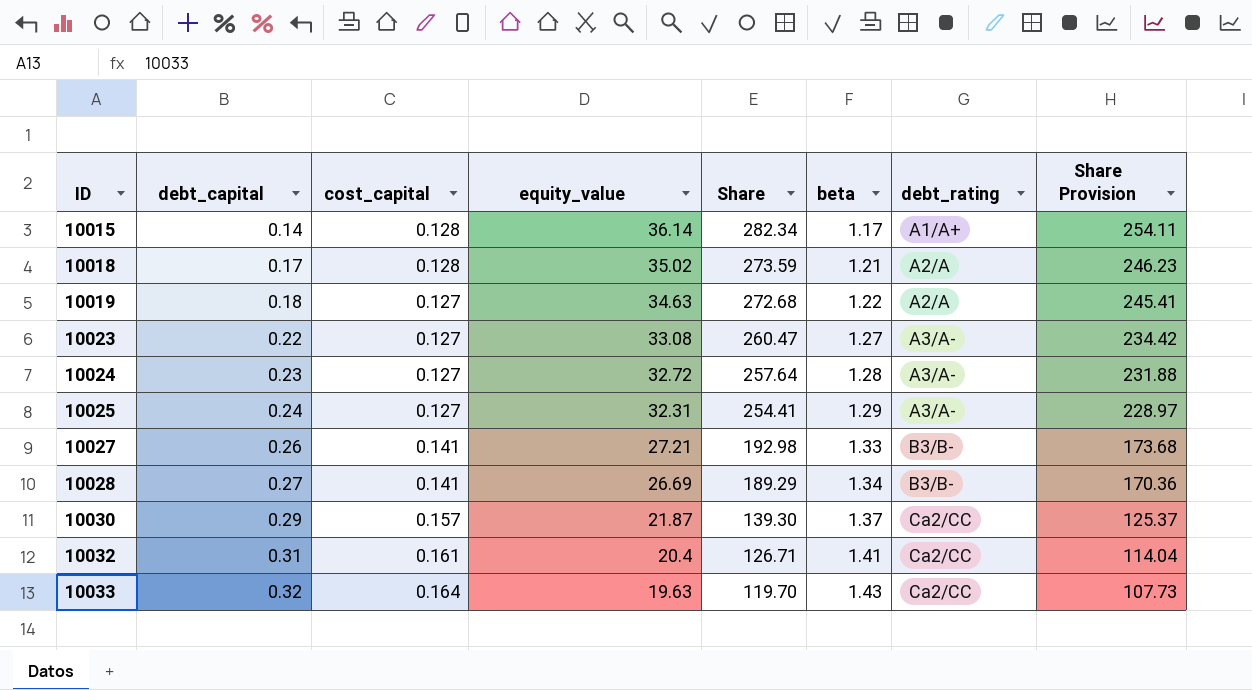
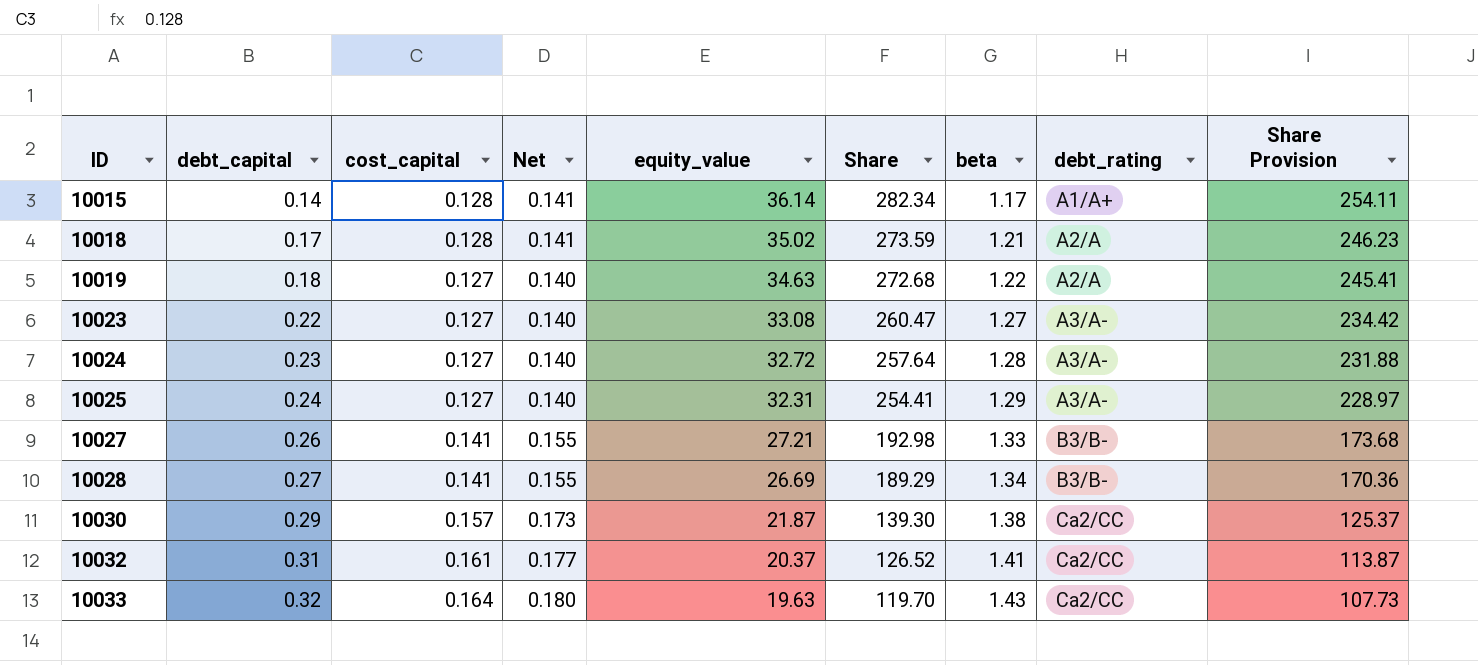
column Net | formula: none -> [cost_capital] * 1.1
10030 | beta: 1.37 -> 1.38
10032 | equity_value: 20.4 -> 20.37
10032 | Share: 126.71 -> 126.52
10032 | Share Provision: 114.04 -> 113.87

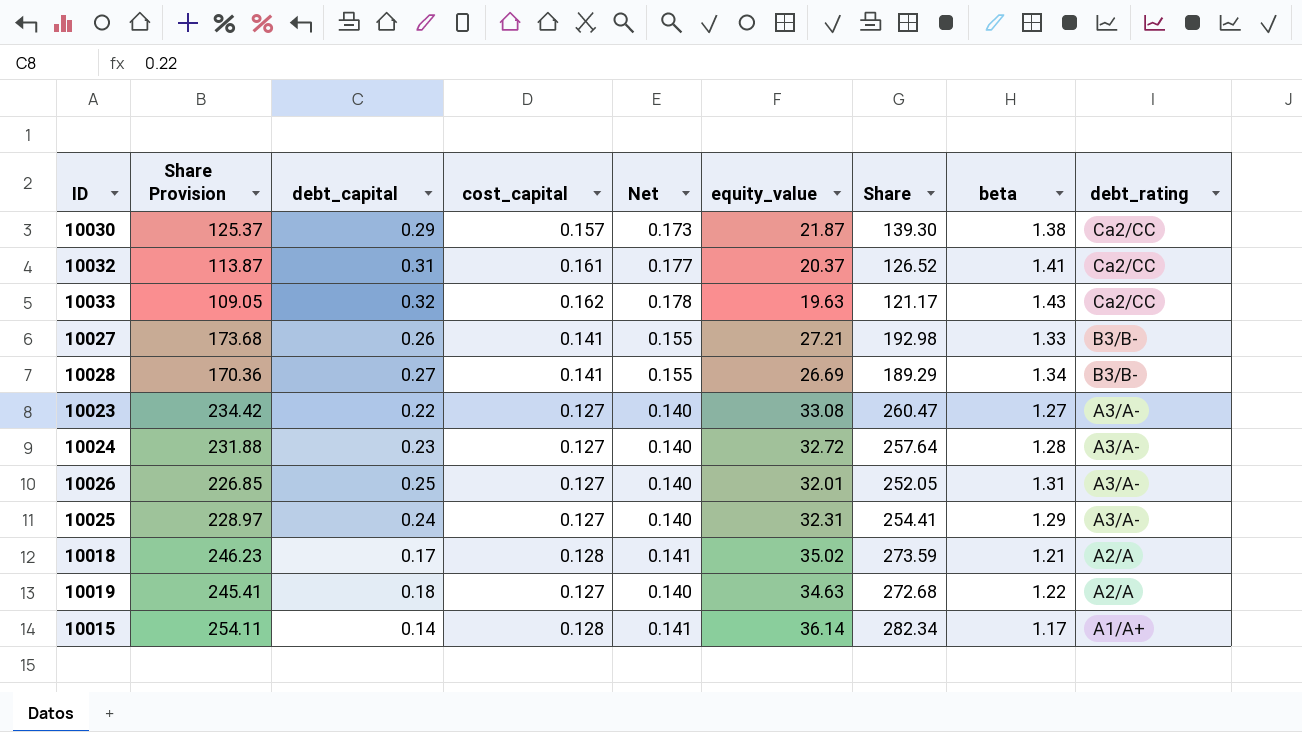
row order: ID ascending -> debt_rating descending
column Share Provision | position: 9 -> 2
10033 | Share Provision: 107.73 -> 109.05
10033 | cost_capital: 0.164 -> 0.162
10033 | Net: 0.180 -> 0.178
10033 | Share: 119.70 -> 121.17
row 10026: none -> 226.85 | 0.25 | 0.127 | 0.140 | 32.01 | 252.05 | 1.31 | A3/A-

